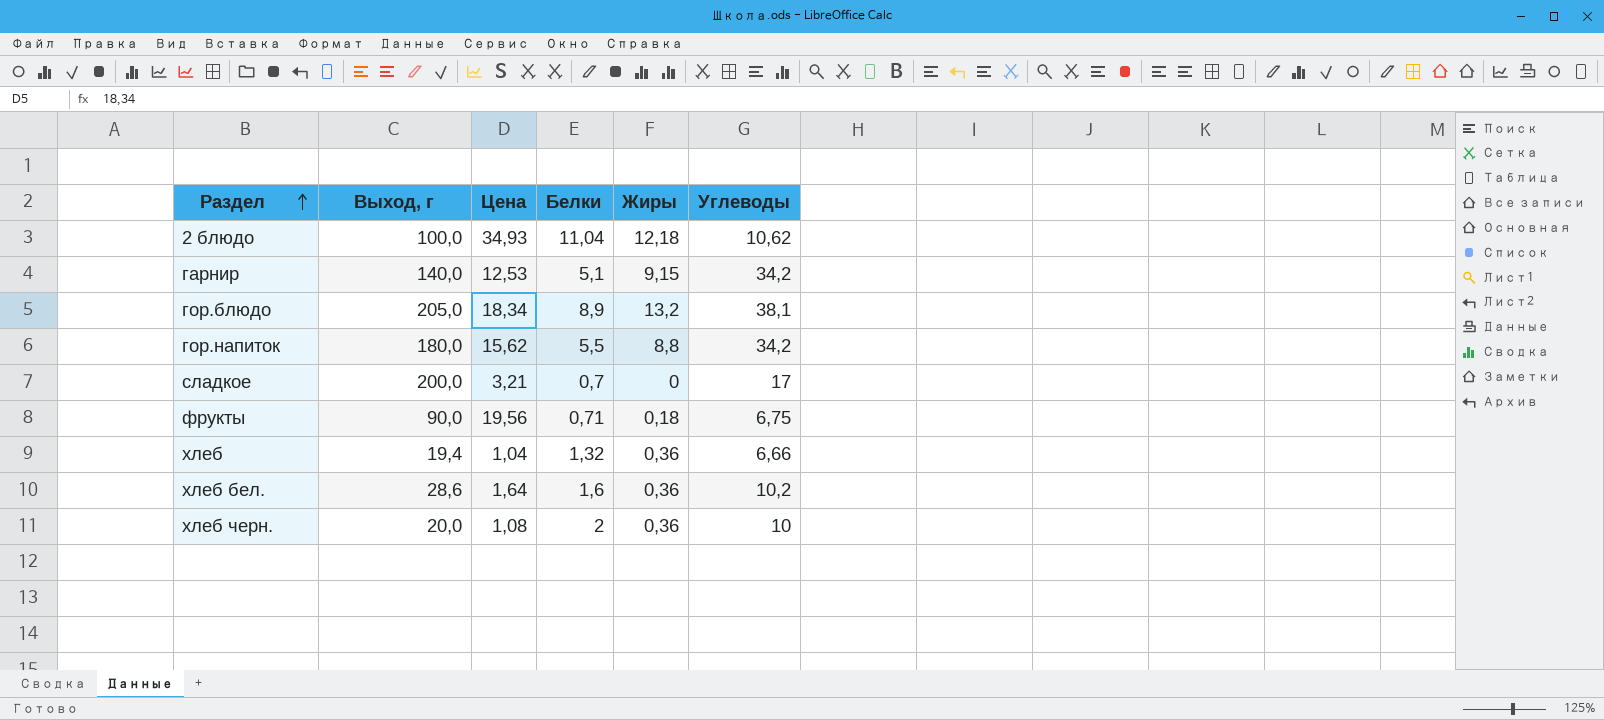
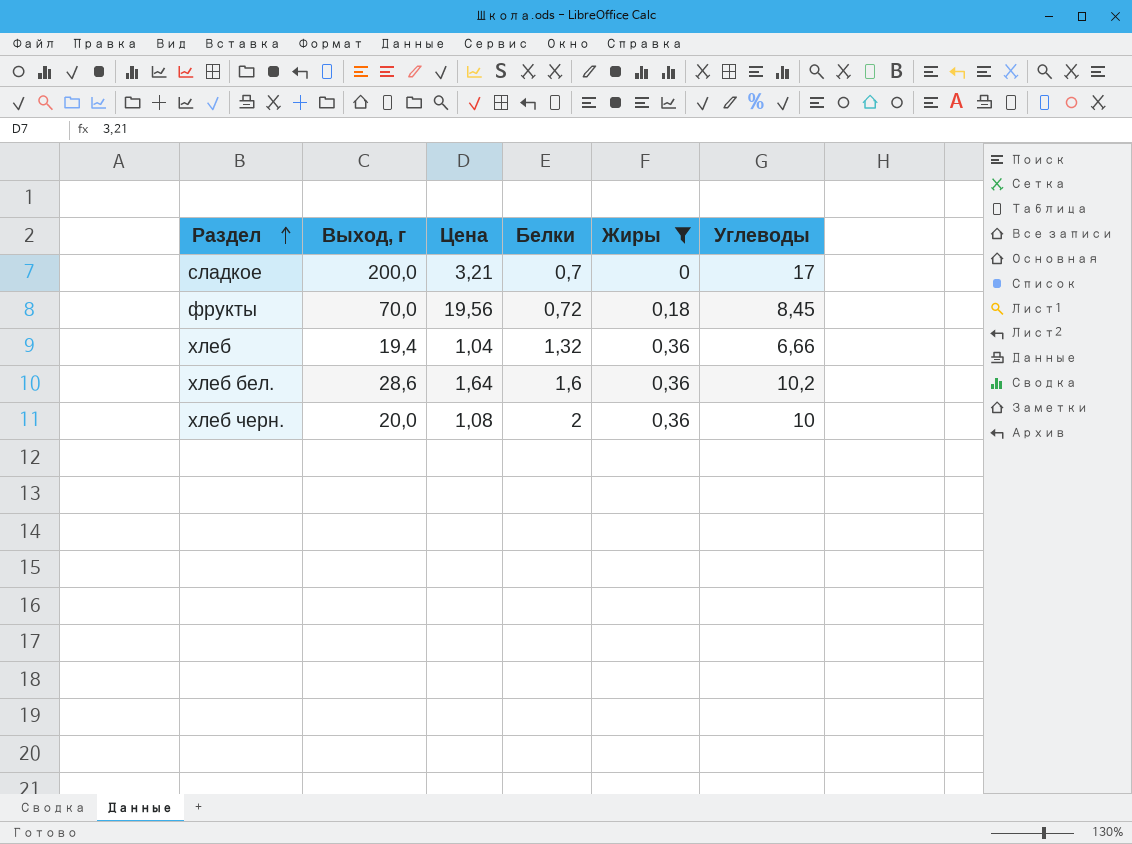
filter: none -> Жиры <= 0,36
фрукты | Выход, г: 90,0 -> 70,0
фрукты | Белки: 0,71 -> 0,72
фрукты | Углеводы: 6,75 -> 8,45

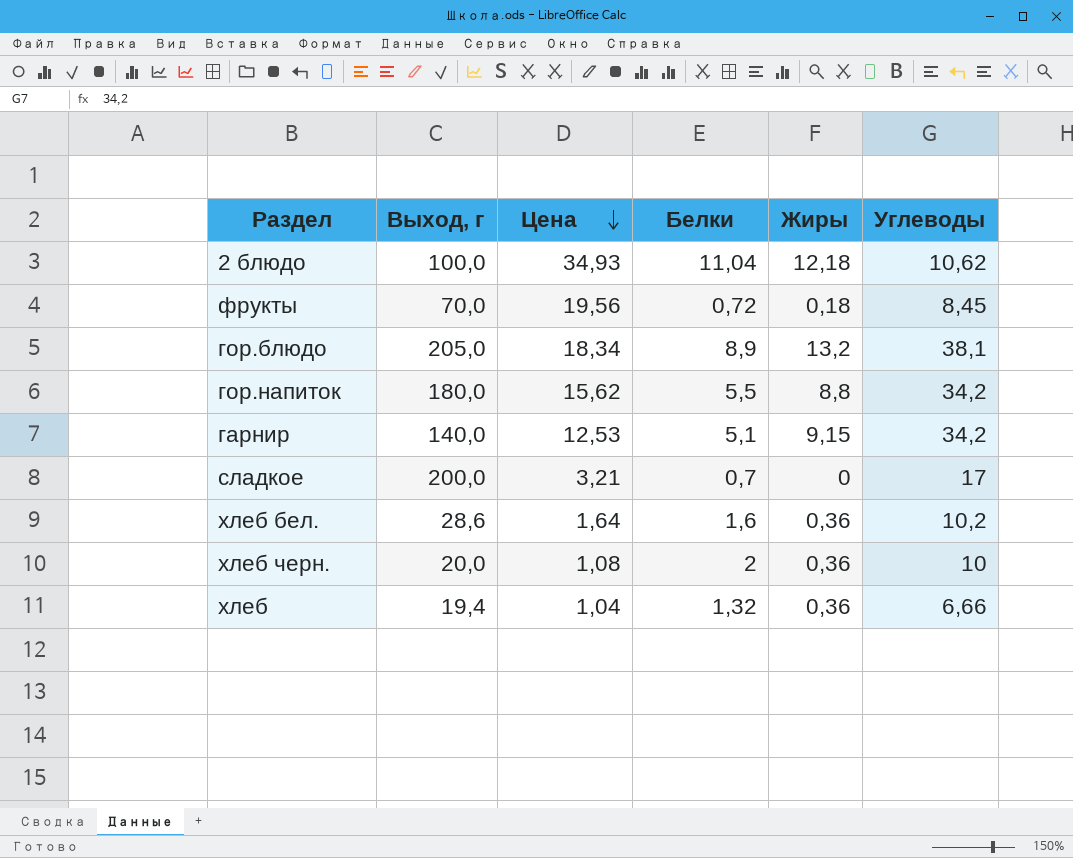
filter: Жиры <= 0,36 -> none
row order: Раздел ascending -> Цена descending

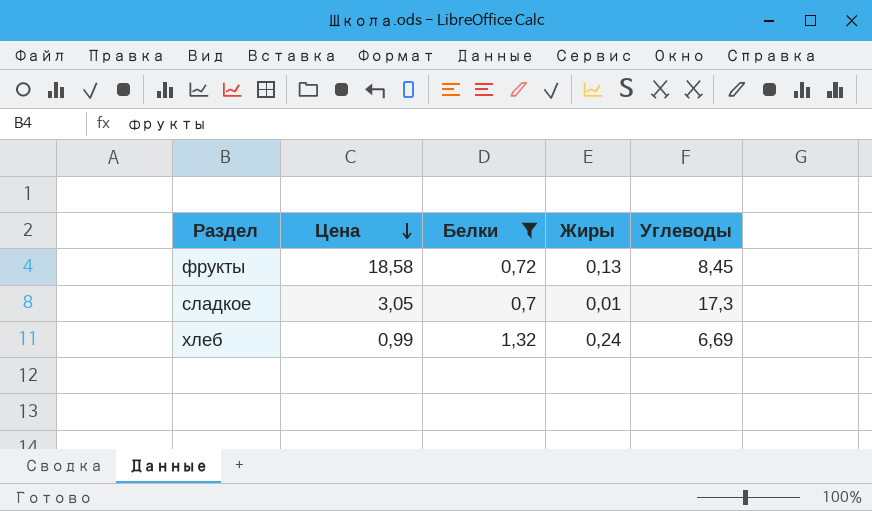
filter: none -> Белки <= 1,32
column Выход, г | position: 2 -> none
фрукты | Цена: 19,56 -> 18,58
фрукты | Жиры: 0,18 -> 0,13
сладкое | Цена: 3,21 -> 3,05
сладкое | Жиры: 0 -> 0,01
сладкое | Углеводы: 17 -> 17,3
хлеб | Цена: 1,04 -> 0,99
хлеб | Жиры: 0,36 -> 0,24
хлеб | Углеводы: 6,66 -> 6,69

